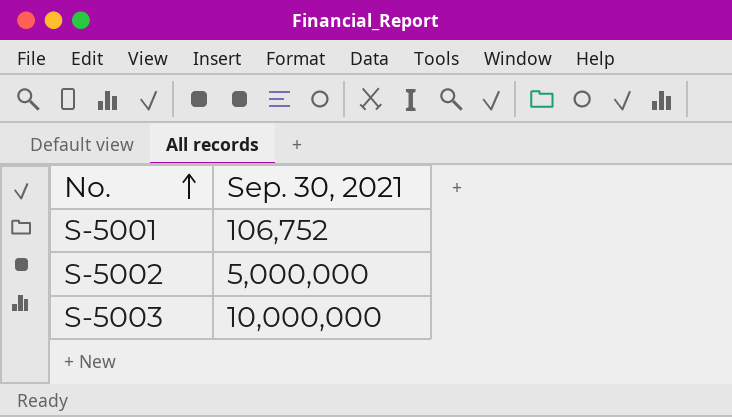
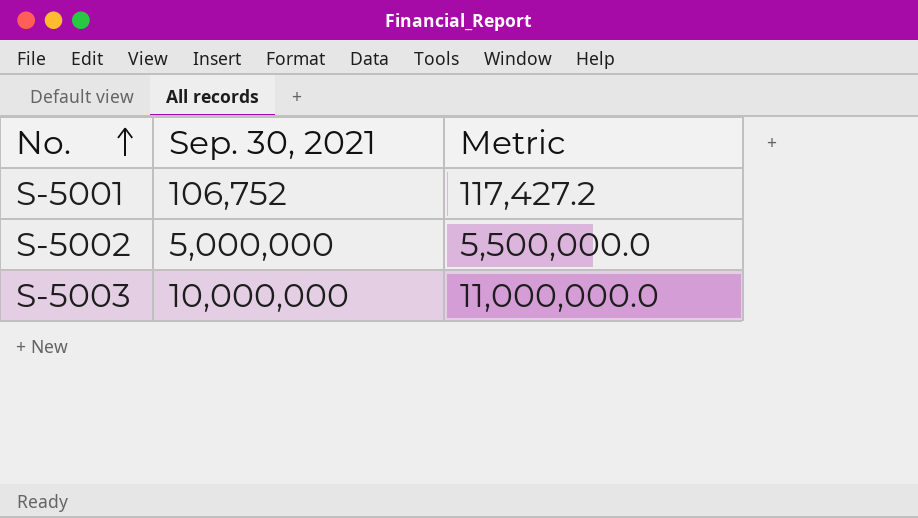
column Metric | formula: none -> [Sep. 30, 2021] * 1.1

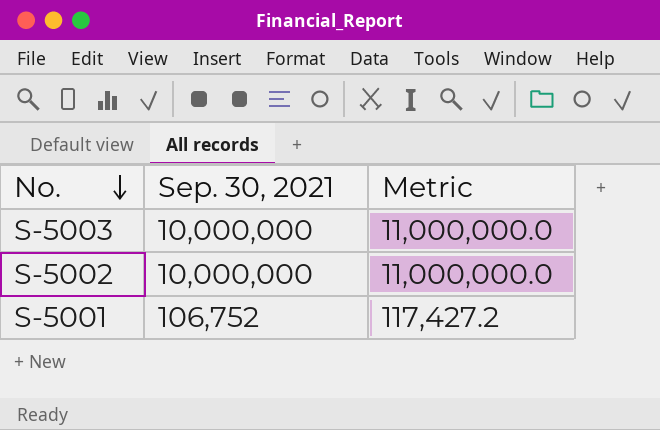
row order: No. ascending -> No. descending
S-5002 | Sep. 30, 2021: 5,000,000 -> 10,000,000
S-5002 | Metric: 5,500,000.0 -> 11,000,000.0

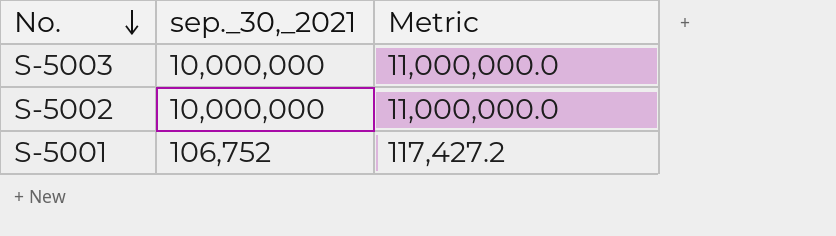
column name: Sep. 30, 2021 -> sep._30,_2021

